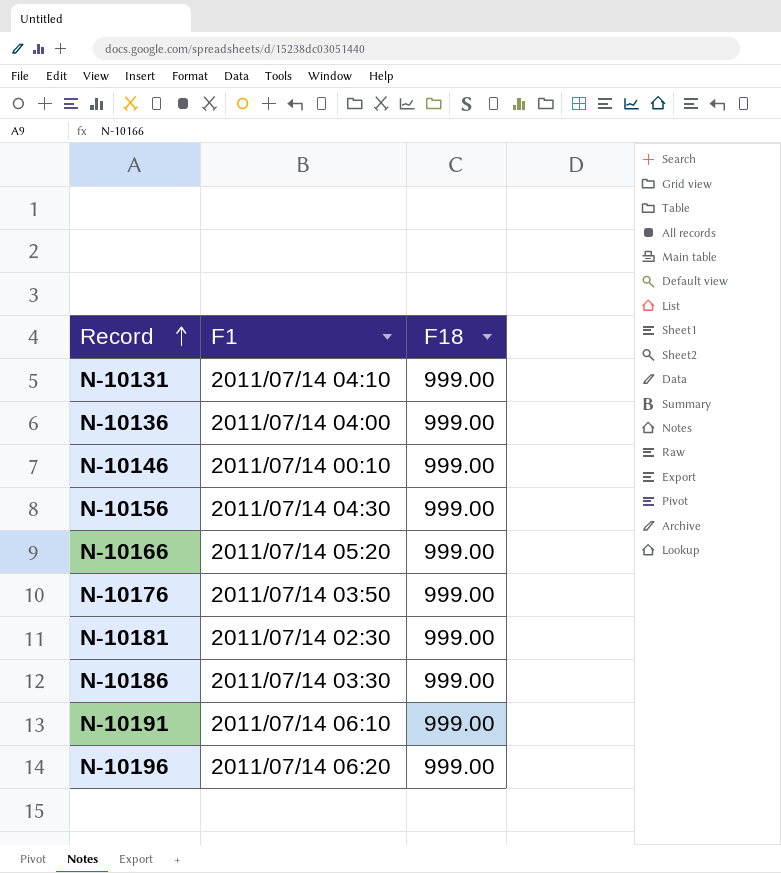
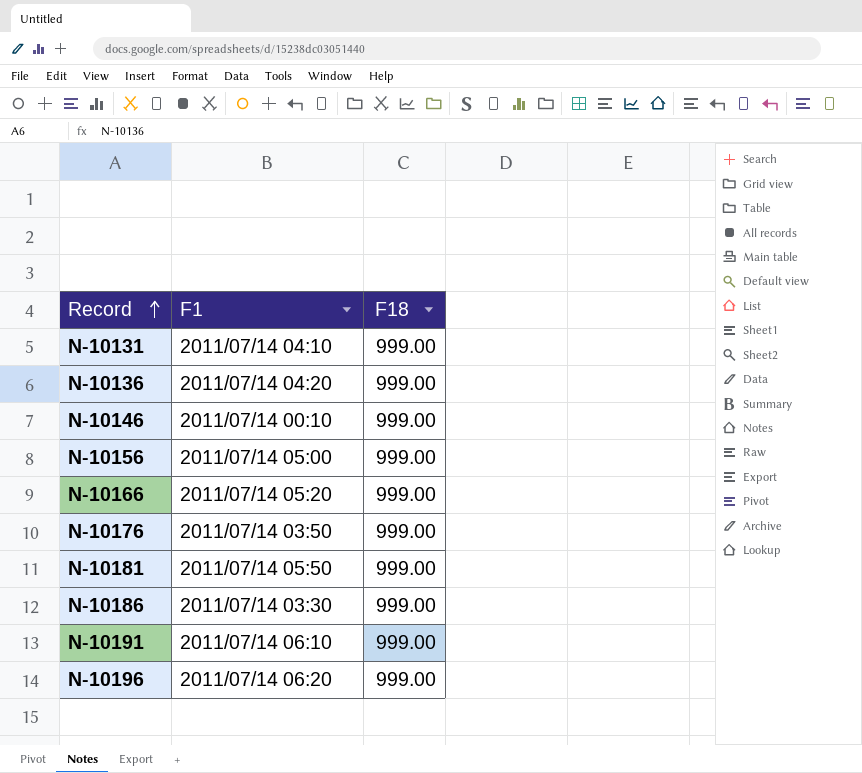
N-10136 | F1: 2011/07/14 04:00 -> 2011/07/14 04:20
N-10156 | F1: 2011/07/14 04:30 -> 2011/07/14 05:00
N-10181 | F1: 2011/07/14 02:30 -> 2011/07/14 05:50

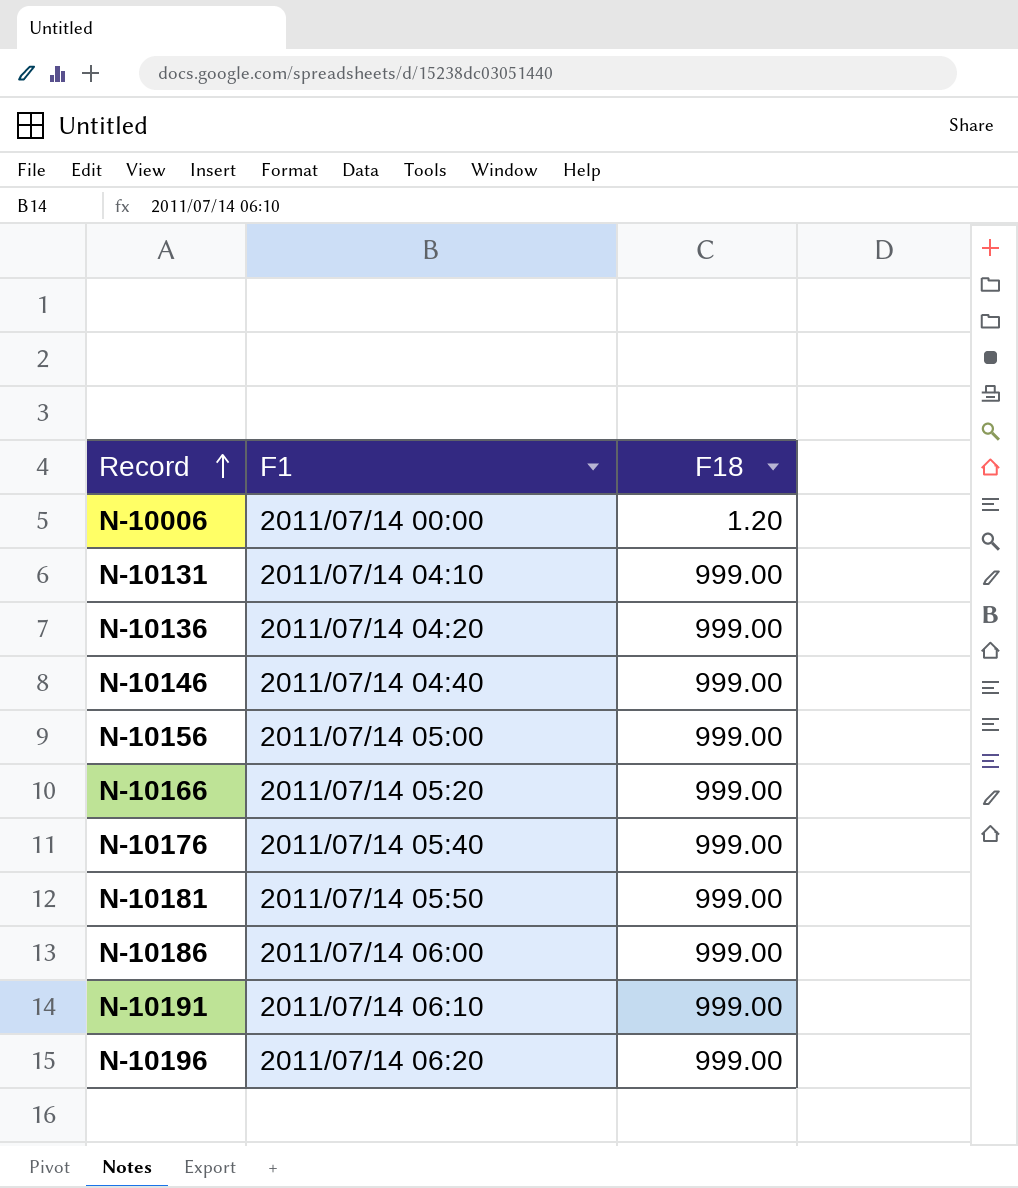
row N-10006: none -> 2011/07/14 00:00 | 1.20
N-10146 | F1: 2011/07/14 00:10 -> 2011/07/14 04:40
N-10176 | F1: 2011/07/14 03:50 -> 2011/07/14 05:40
N-10186 | F1: 2011/07/14 03:30 -> 2011/07/14 06:00

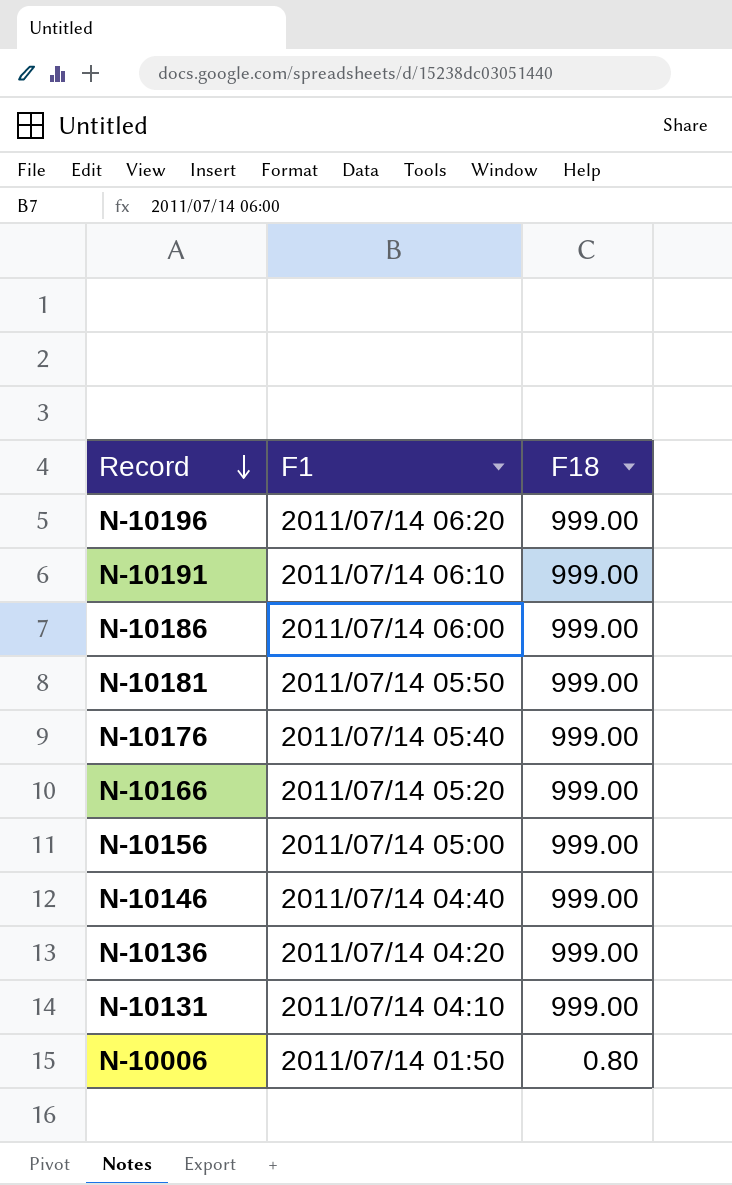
row order: Record ascending -> Record descending
N-10006 | F1: 2011/07/14 00:00 -> 2011/07/14 01:50
N-10006 | F18: 1.20 -> 0.80

